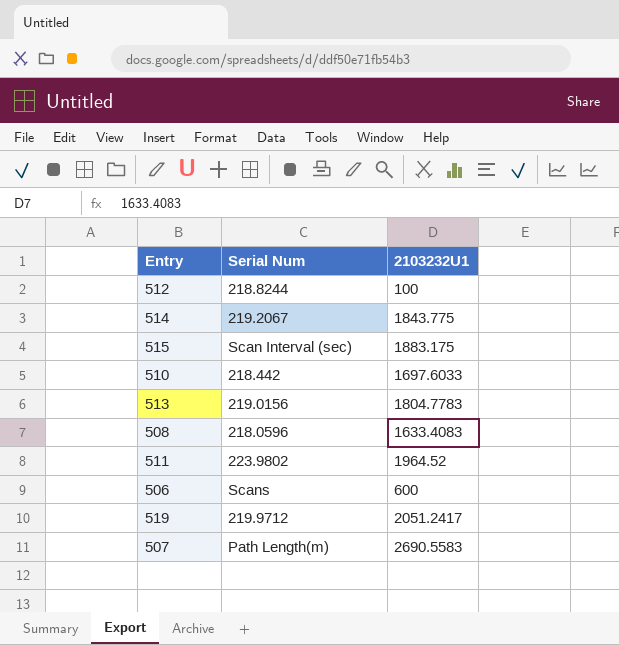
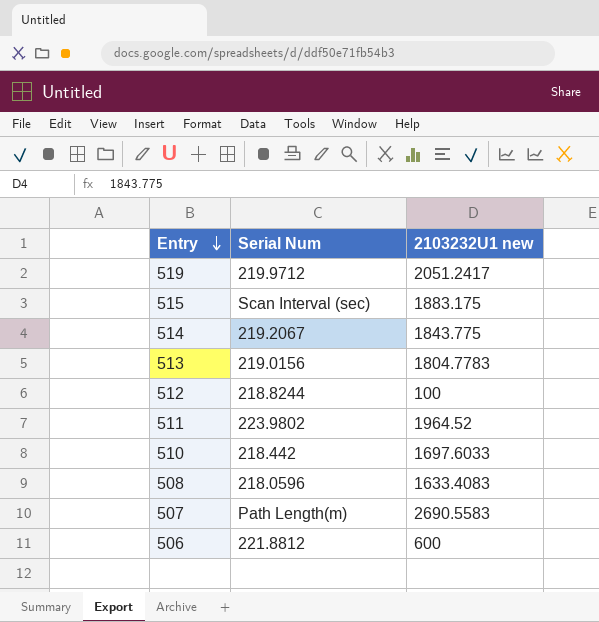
row order: none -> Entry descending
column name: 2103232U1 -> 2103232U1 new
506 | Serial Num: Scans -> 221.8812

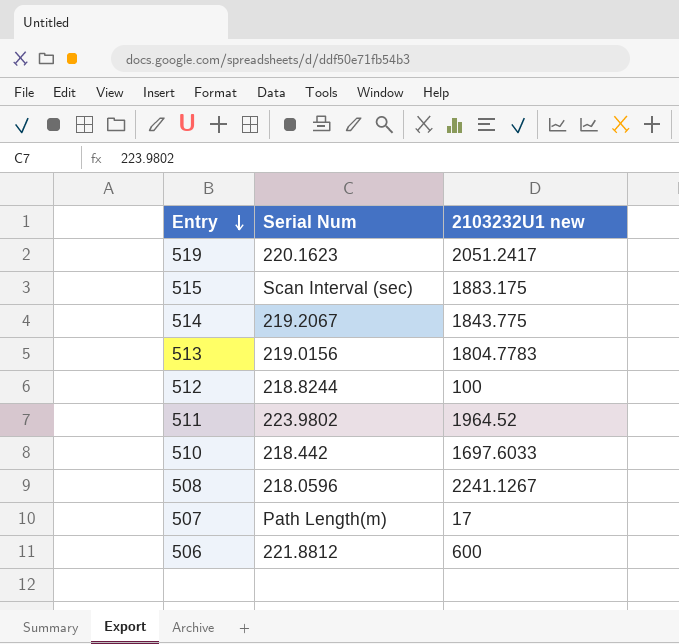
519 | Serial Num: 219.9712 -> 220.1623
508 | 2103232U1 new: 1633.4083 -> 2241.1267
507 | 2103232U1 new: 2690.5583 -> 17

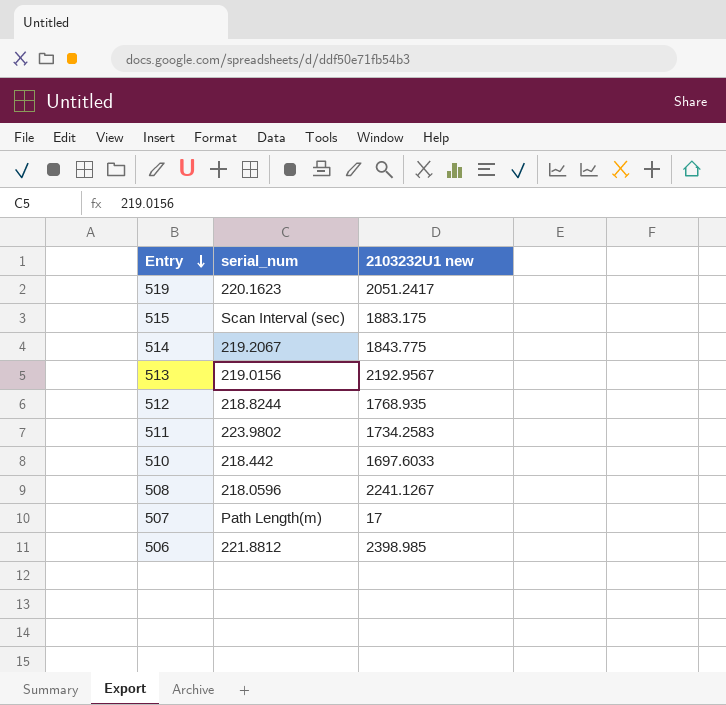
column name: Serial Num -> serial_num
513 | 2103232U1 new: 1804.7783 -> 2192.9567
512 | 2103232U1 new: 100 -> 1768.935
511 | 2103232U1 new: 1964.52 -> 1734.2583
506 | 2103232U1 new: 600 -> 2398.985

